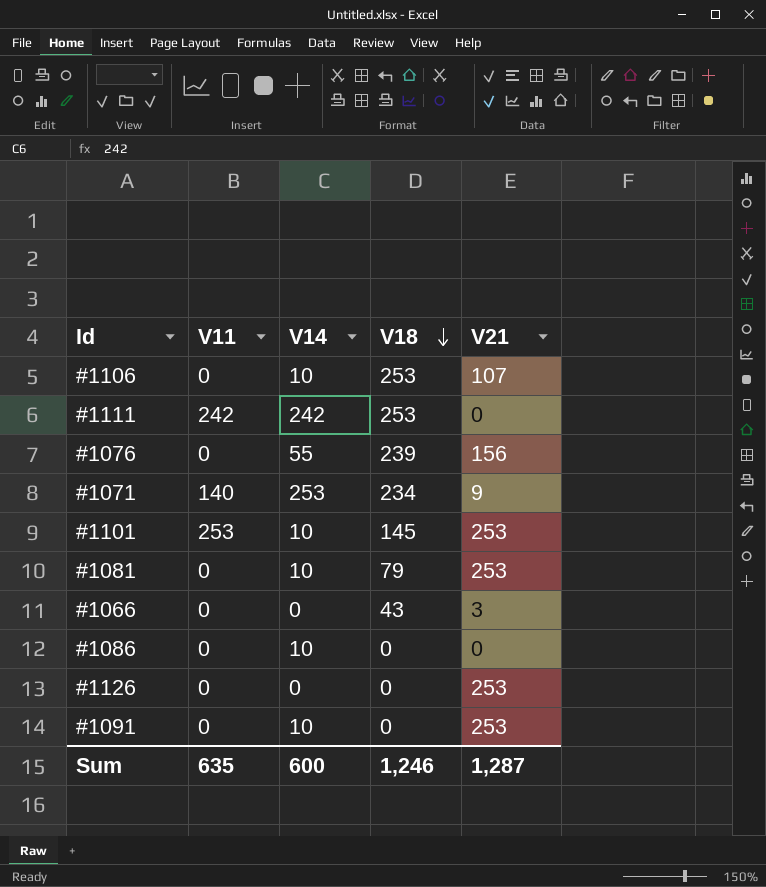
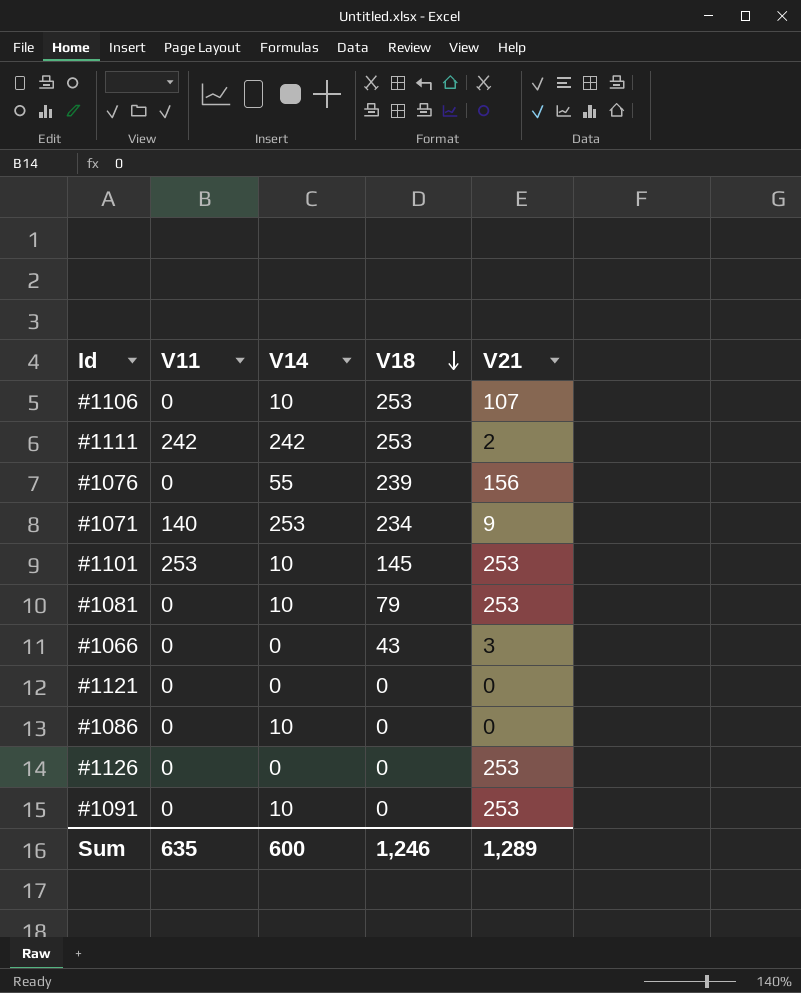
#1111 | V21: 0 -> 2
row #1121: none -> 0 | 0 | 0 | 0
Sum | V21: 1,287 -> 1,289

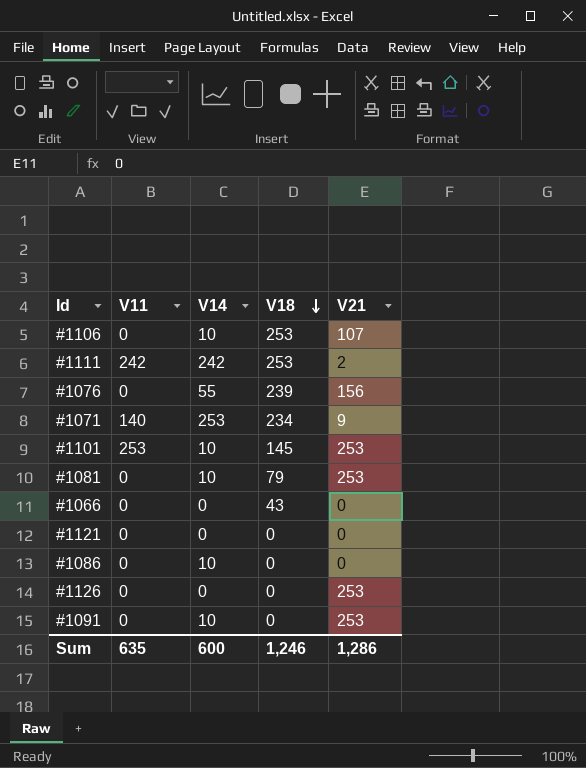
#1066 | V21: 3 -> 0
Sum | V21: 1,289 -> 1,286

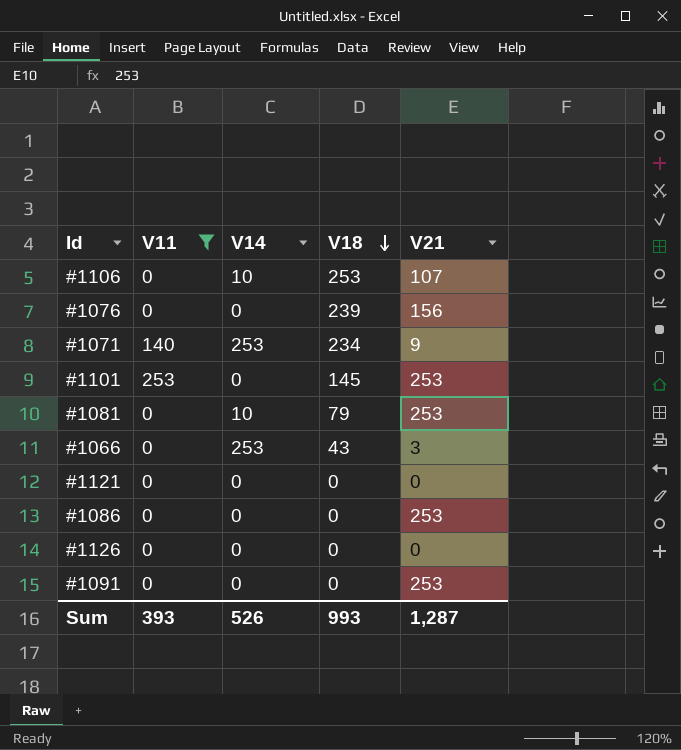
filter: none -> V11 != 242
#1076 | V14: 55 -> 0
#1101 | V14: 10 -> 0
#1066 | V14: 0 -> 253
#1066 | V21: 0 -> 3
#1086 | V14: 10 -> 0
#1086 | V21: 0 -> 253
#1126 | V21: 253 -> 0
#1091 | V14: 10 -> 0
Sum | V11: 635 -> 393
Sum | V14: 600 -> 526
Sum | V18: 1,246 -> 993
Sum | V21: 1,286 -> 1,287

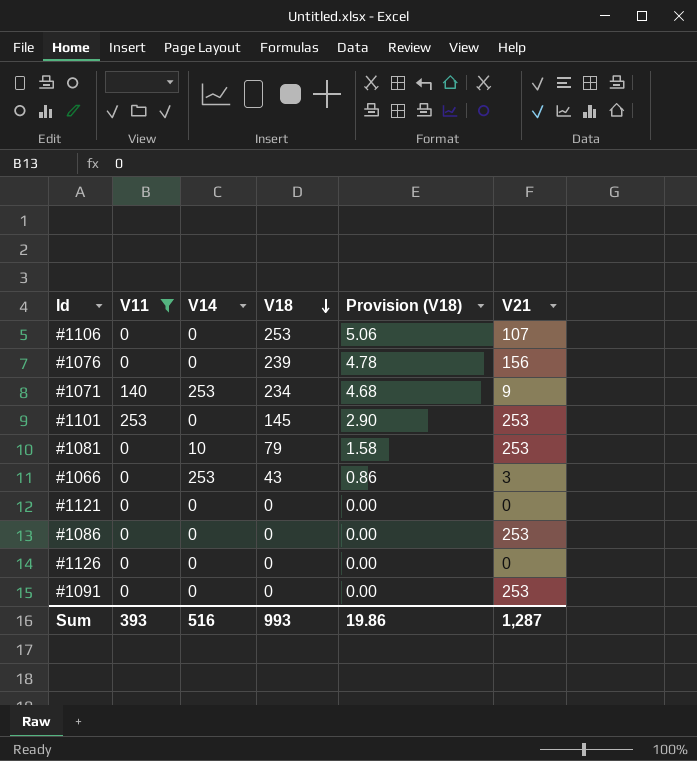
column Provision (V18) | formula: none -> [V18] * 0.02
#1106 | V14: 10 -> 0
Sum | V14: 526 -> 516

